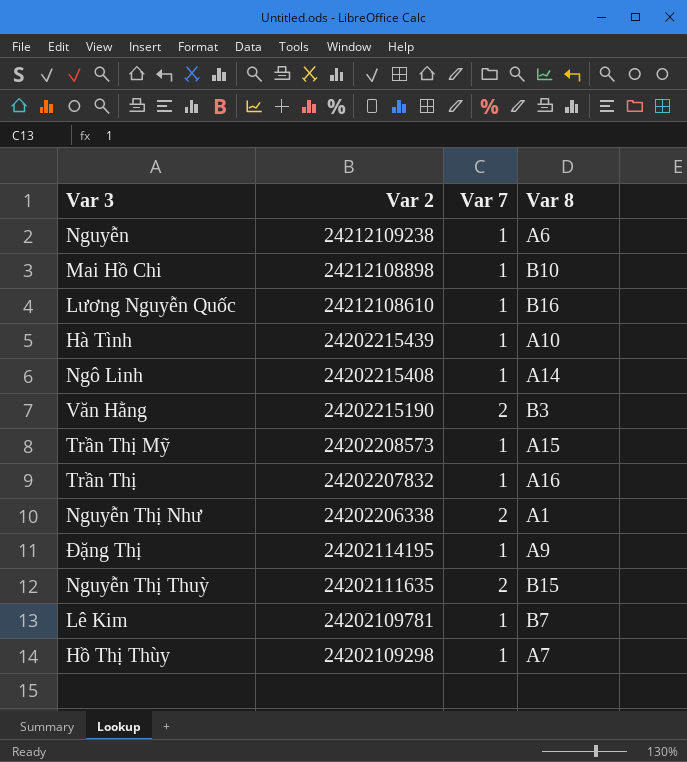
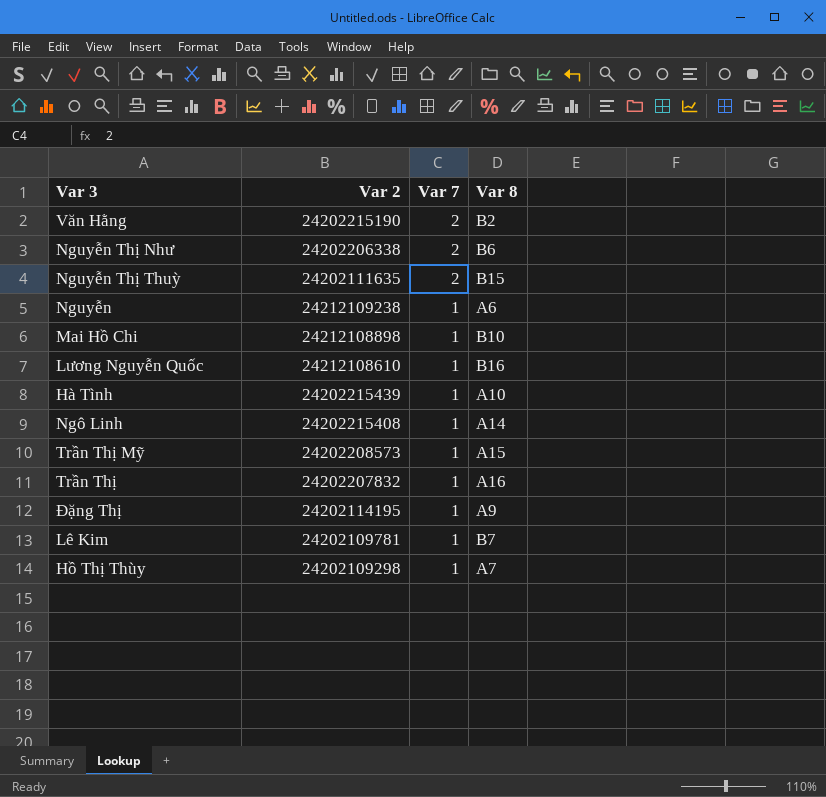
row order: Var 2 descending -> Var 7 descending
Văn Hằng | Var 8: B3 -> B2
Nguyễn Thị Như | Var 8: A1 -> B6

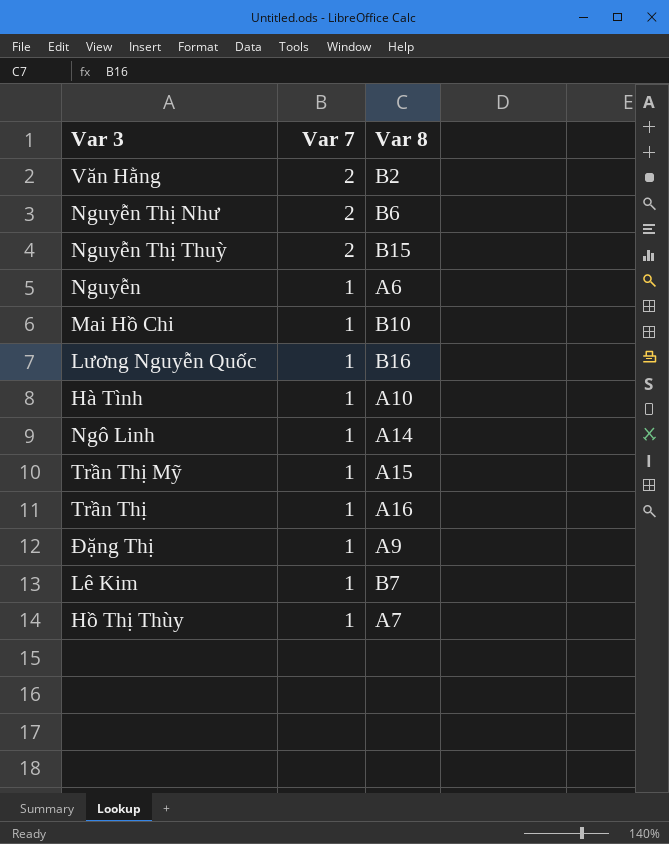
column Var 2 | position: 2 -> none

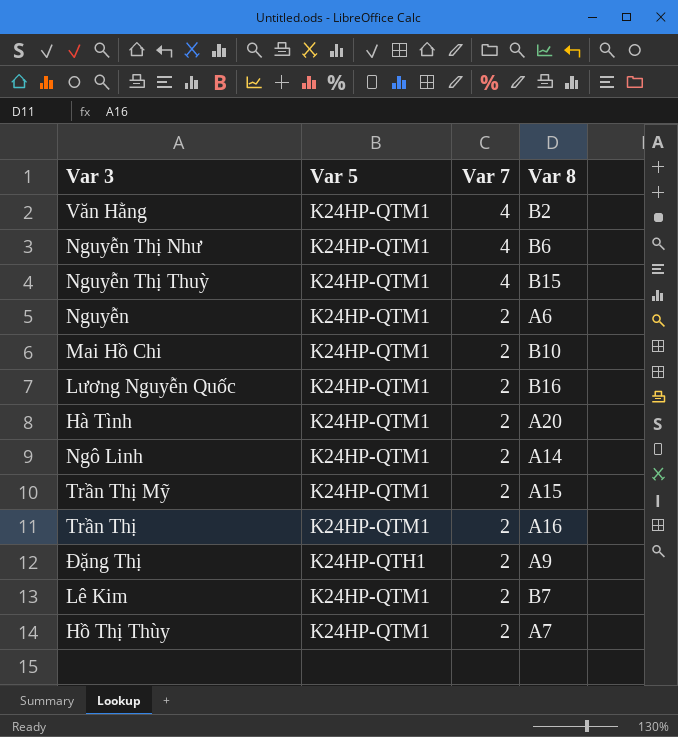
column Var 5 | position: none -> 2
Văn Hằng | Var 7: 2 -> 4
Nguyễn Thị Như | Var 7: 2 -> 4
Nguyễn Thị Thuỳ | Var 7: 2 -> 4
Nguyễn | Var 7: 1 -> 2
Mai Hồ Chi | Var 7: 1 -> 2
Lương Nguyễn Quốc | Var 7: 1 -> 2
Hà Tình | Var 7: 1 -> 2
Hà Tình | Var 8: A10 -> A20
Ngô Linh | Var 7: 1 -> 2
Trần Thị Mỹ | Var 7: 1 -> 2
Trần Thị | Var 7: 1 -> 2
Đặng Thị | Var 7: 1 -> 2
Lê Kim | Var 7: 1 -> 2
Hồ Thị Thùy | Var 7: 1 -> 2

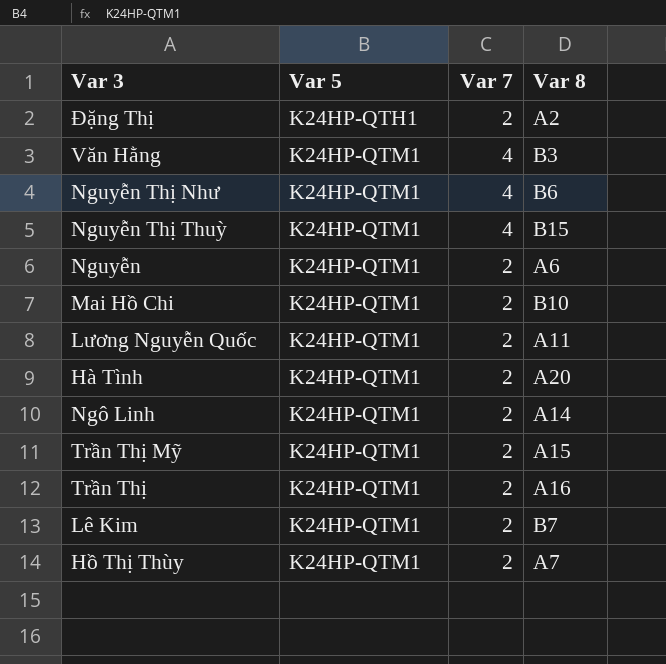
row order: Var 7 descending -> Var 5 ascending
Đặng Thị | Var 8: A9 -> A2
Văn Hằng | Var 8: B2 -> B3
Lương Nguyễn Quốc | Var 8: B16 -> A11

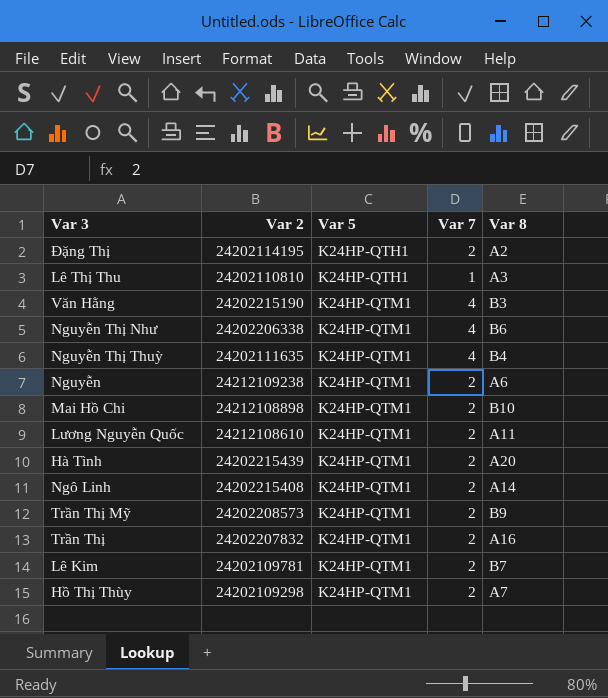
column Var 2 | position: none -> 2
row Lê Thị Thu: none -> 24202110810 | K24HP-QTH1 | 1 | A3
Nguyễn Thị Thuỳ | Var 8: B15 -> B4
Trần Thị Mỹ | Var 8: A15 -> B9

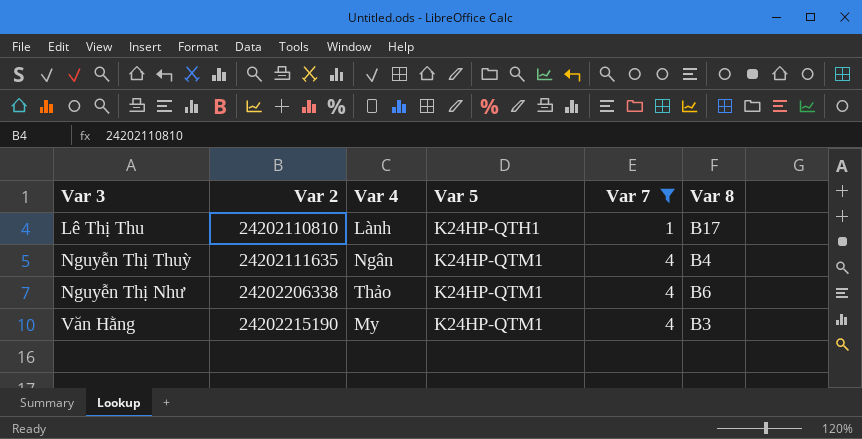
filter: none -> Var 7 != 2
row order: Var 5 ascending -> Var 2 ascending
column Var 4 | position: none -> 3
Lê Thị Thu | Var 8: A3 -> B17

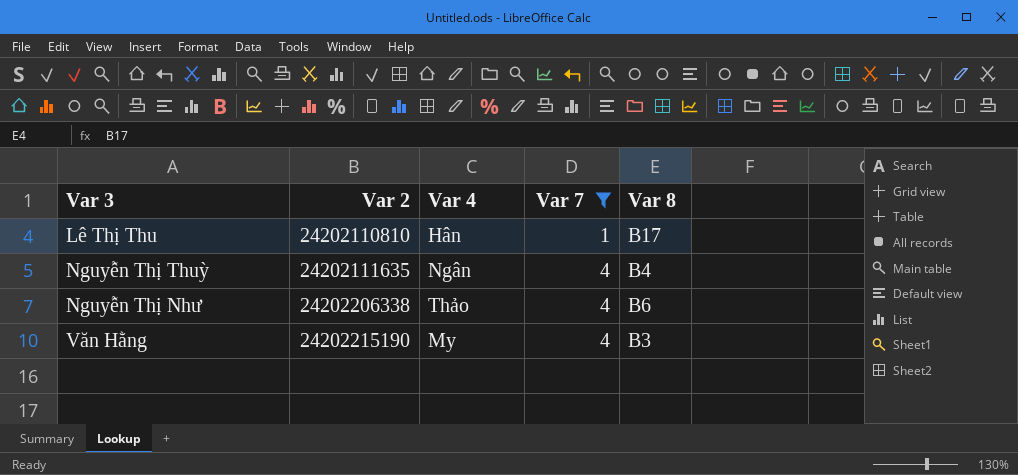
column Var 5 | position: 4 -> none
Lê Thị Thu | Var 4: Lành -> Hân

